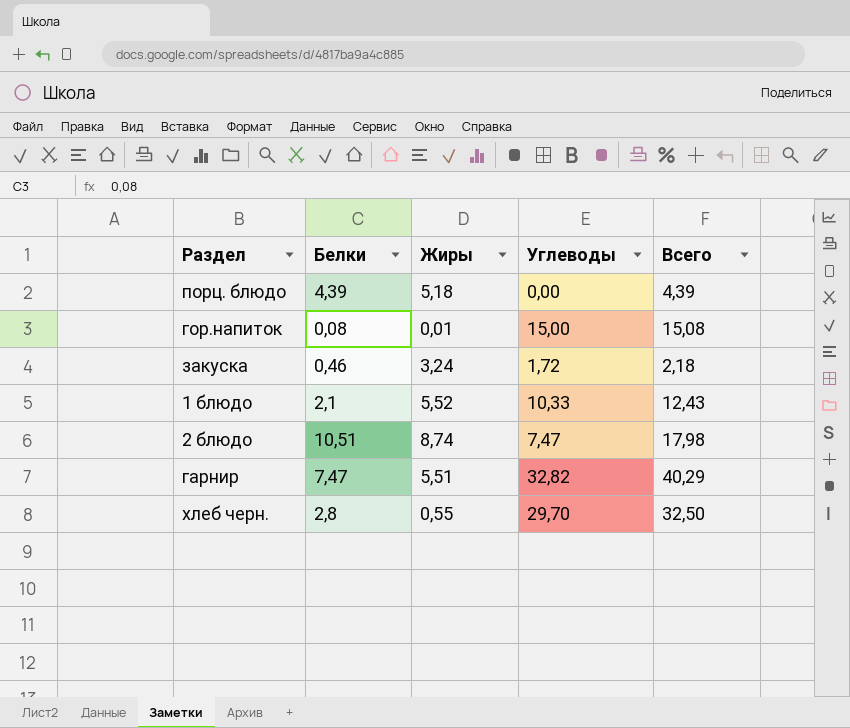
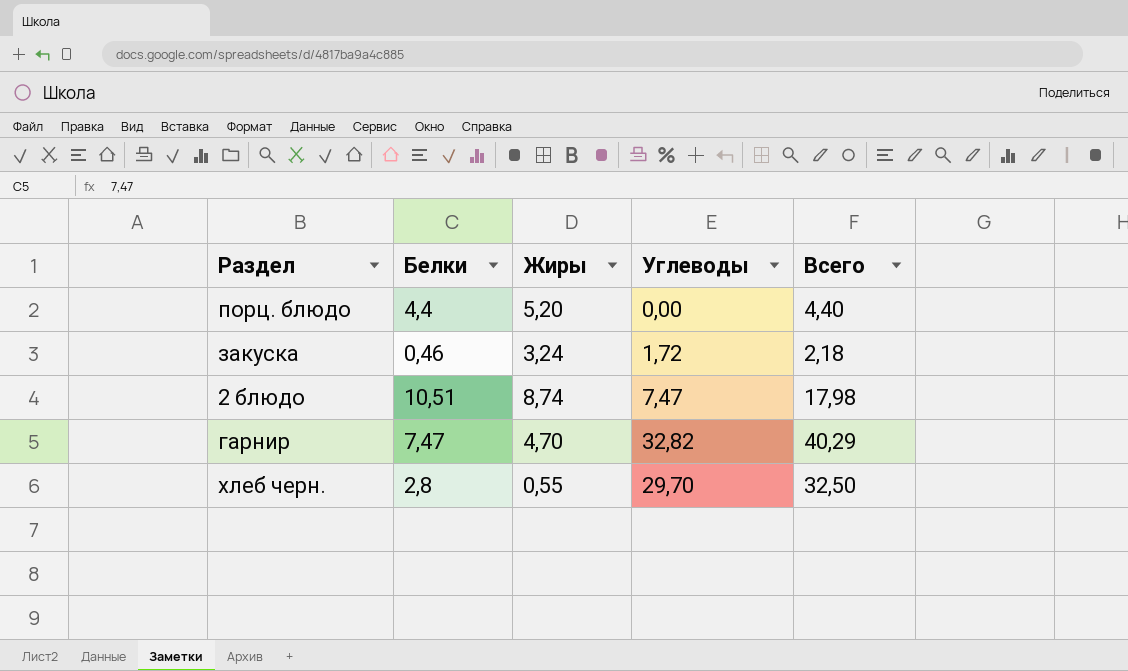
row гор.напиток: 0,08 | 0,01 | 15,00 | 15,08 -> none
row 1 блюдо: 2,1 | 5,52 | 10,33 | 12,43 -> none
порц. блюдо | Белки: 4,39 -> 4,4
порц. блюдо | Жиры: 5,18 -> 5,20
порц. блюдо | Всего: 4,39 -> 4,40
гарнир | Жиры: 5,51 -> 4,70

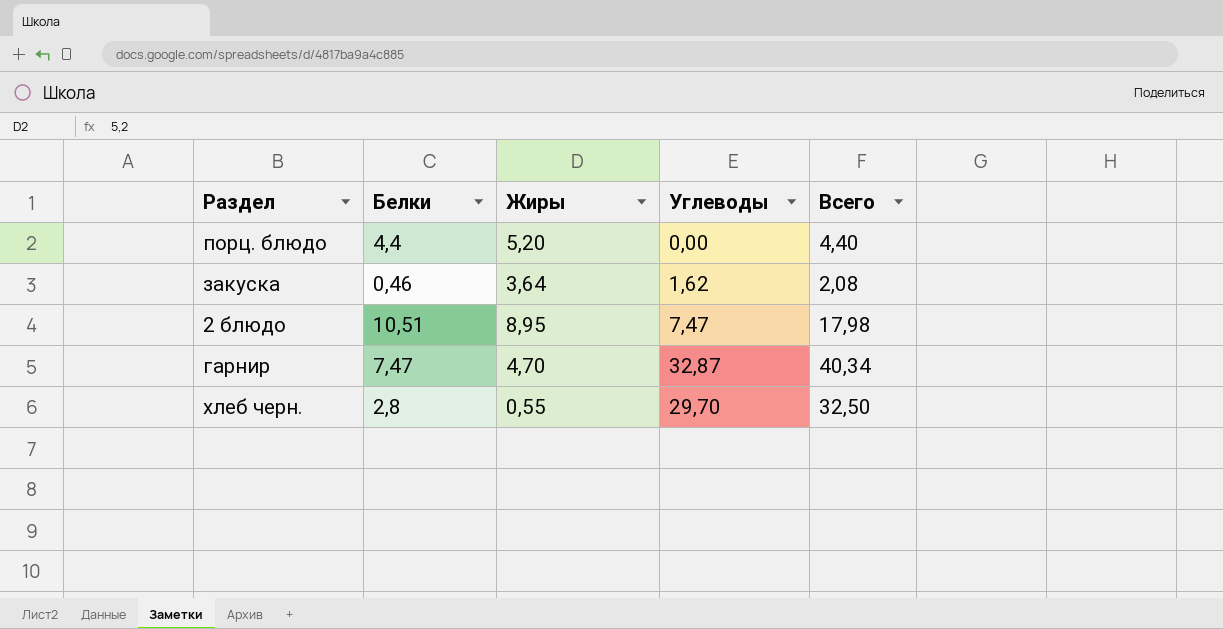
закуска | Жиры: 3,24 -> 3,64
закуска | Углеводы: 1,72 -> 1,62
закуска | Всего: 2,18 -> 2,08
2 блюдо | Жиры: 8,74 -> 8,95
гарнир | Углеводы: 32,82 -> 32,87
гарнир | Всего: 40,29 -> 40,34

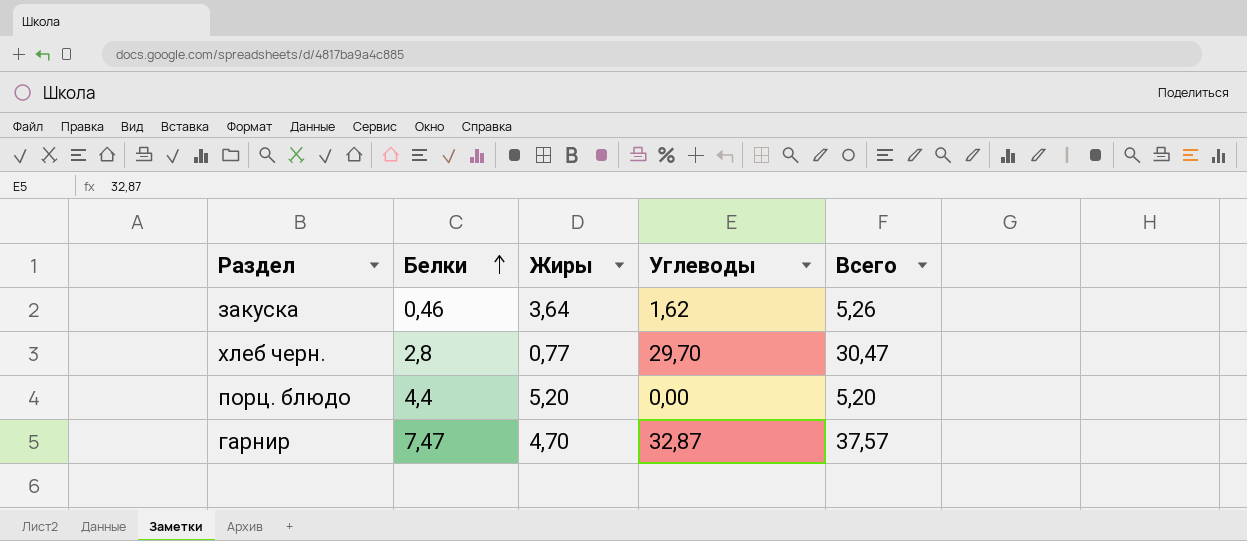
row order: none -> Белки ascending
column Всего | formula: [Белки] + [Углеводы] -> [Жиры] + [Углеводы]
row 2 блюдо: 10,51 | 8,95 | 7,47 | 17,98 -> none
хлеб черн. | Жиры: 0,55 -> 0,77

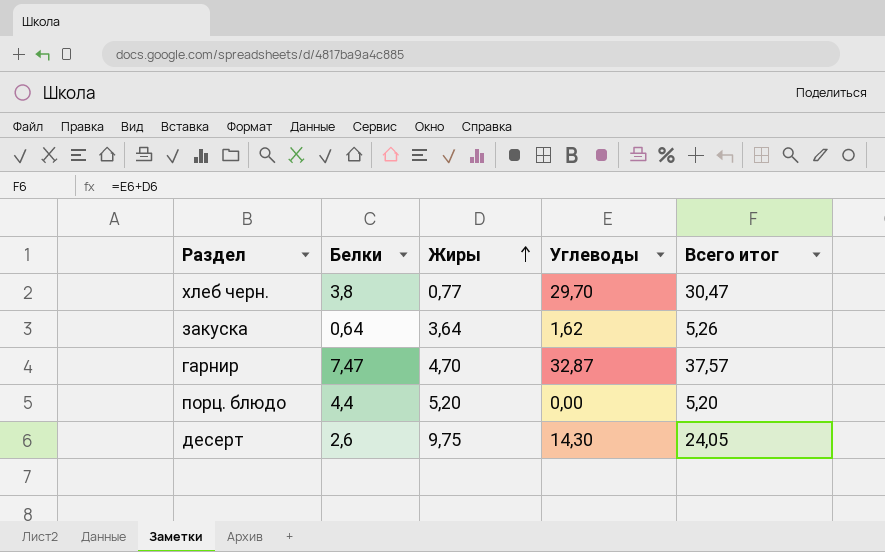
row order: Белки ascending -> Жиры ascending
column name: Всего -> Всего итог
хлеб черн. | Белки: 2,8 -> 3,8
закуска | Белки: 0,46 -> 0,64
row десерт: none -> 2,6 | 9,75 | 14,30 | 24,05

